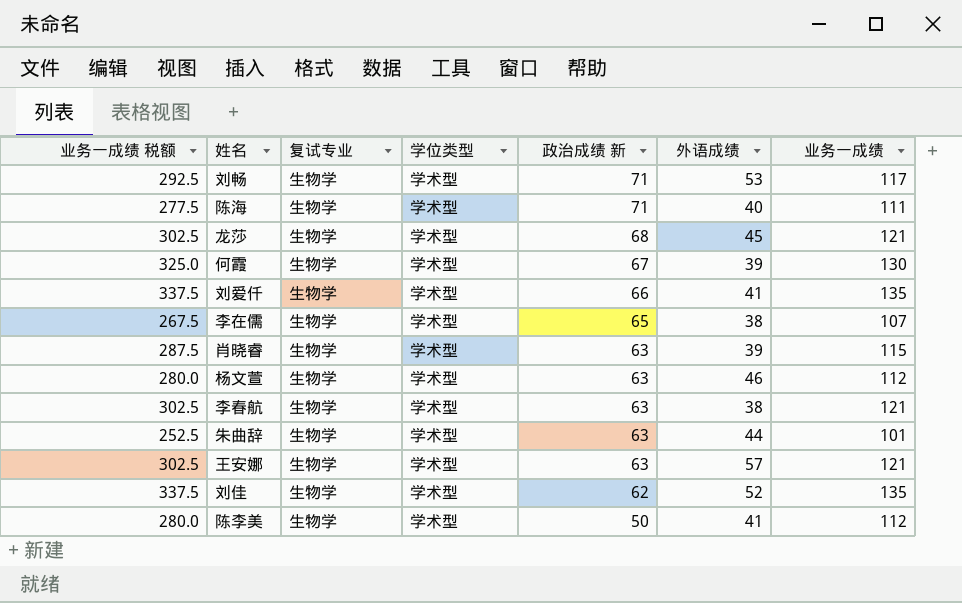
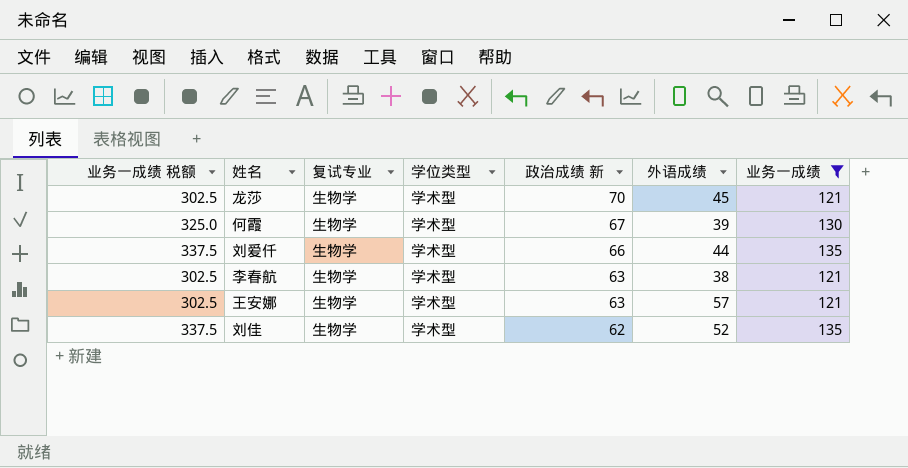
filter: none -> 业务一成绩 >= 121
龙莎 | 政治成绩 新: 68 -> 70
刘爱仟 | 外语成绩: 41 -> 44

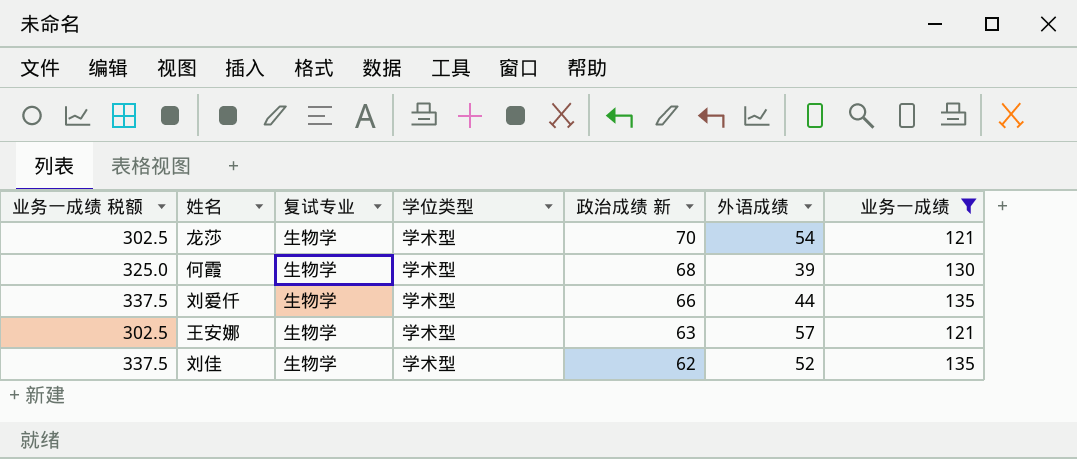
row 李春航: 302.5 | 生物学 | 学术型 | 63 | 38 | 121 -> none
龙莎 | 外语成绩: 45 -> 54
何霞 | 政治成绩 新: 67 -> 68

